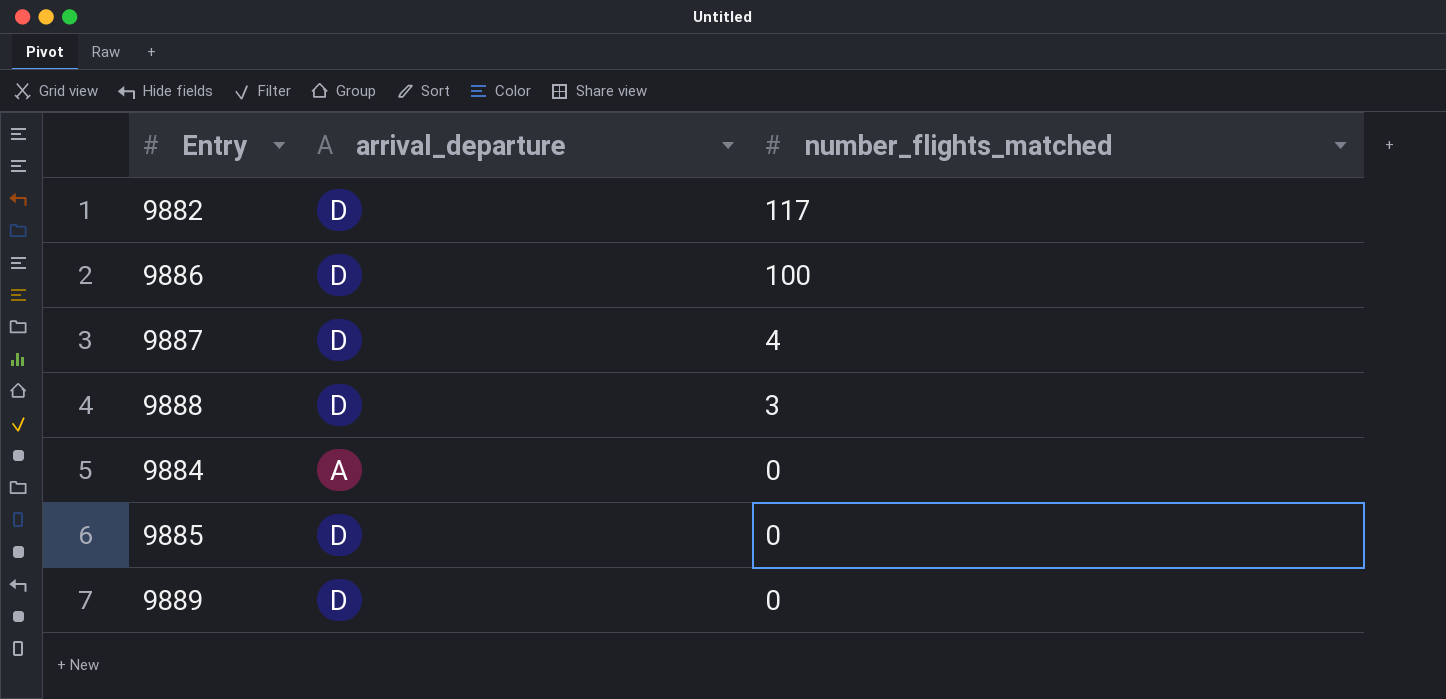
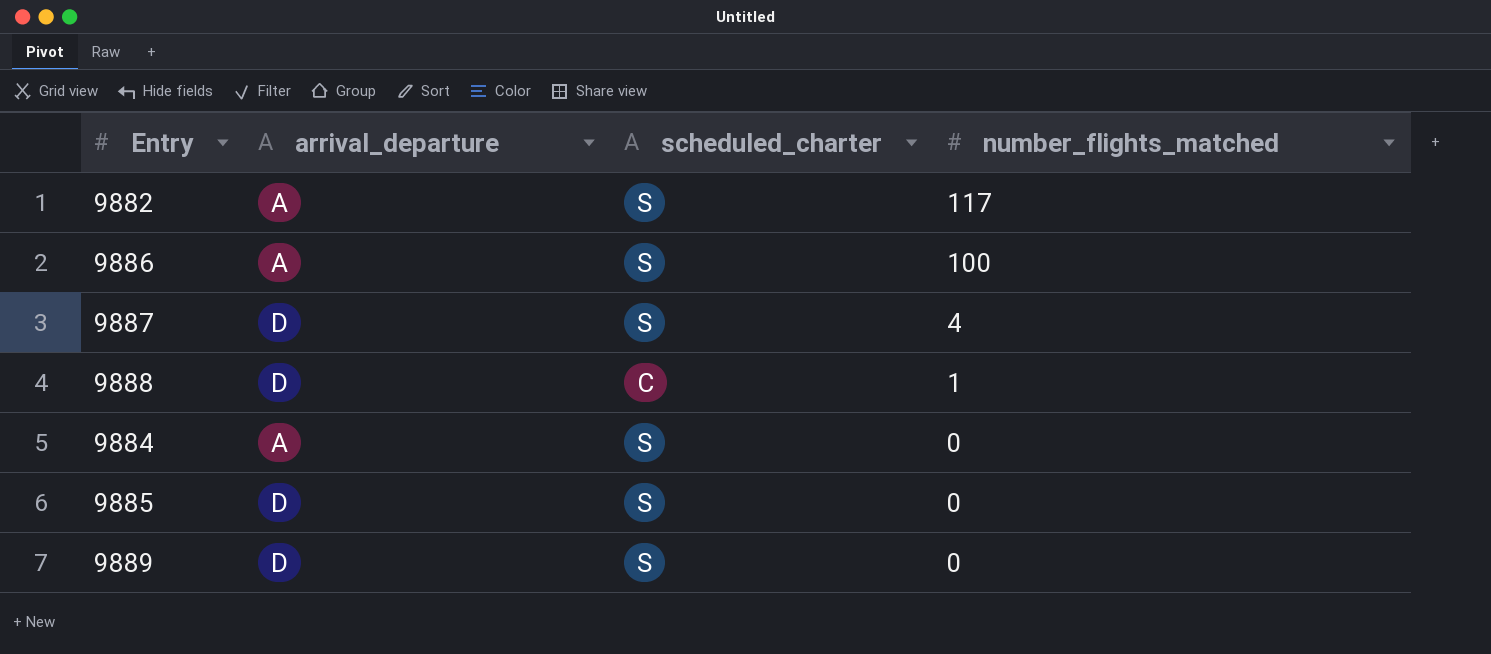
column scheduled_charter | position: none -> 3
9882 | arrival_departure: D -> A
9886 | arrival_departure: D -> A
9888 | number_flights_matched: 3 -> 1

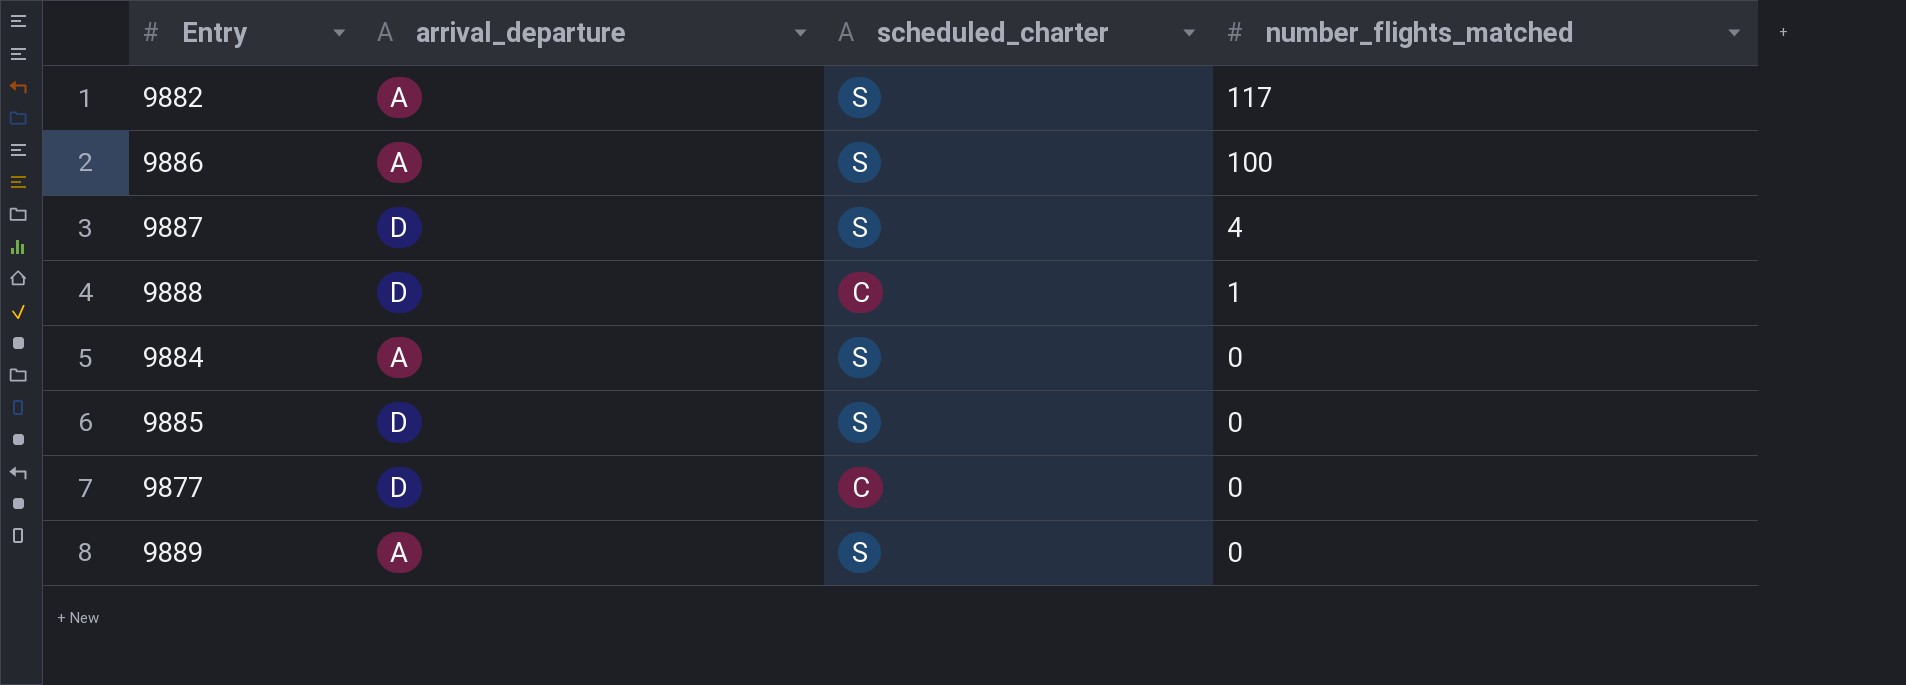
row 9877: none -> D | C | 0
9889 | arrival_departure: D -> A

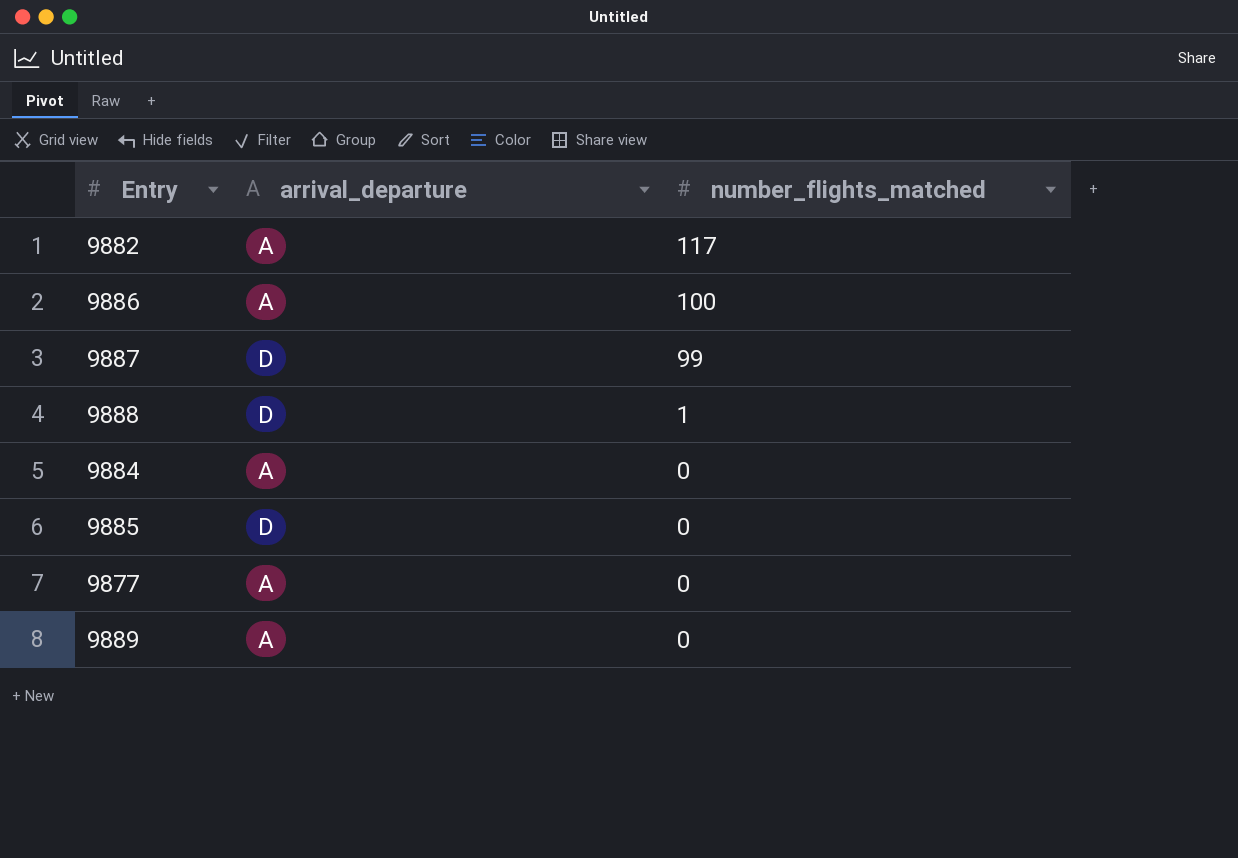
column scheduled_charter | position: 3 -> none
9887 | number_flights_matched: 4 -> 99
9877 | arrival_departure: D -> A

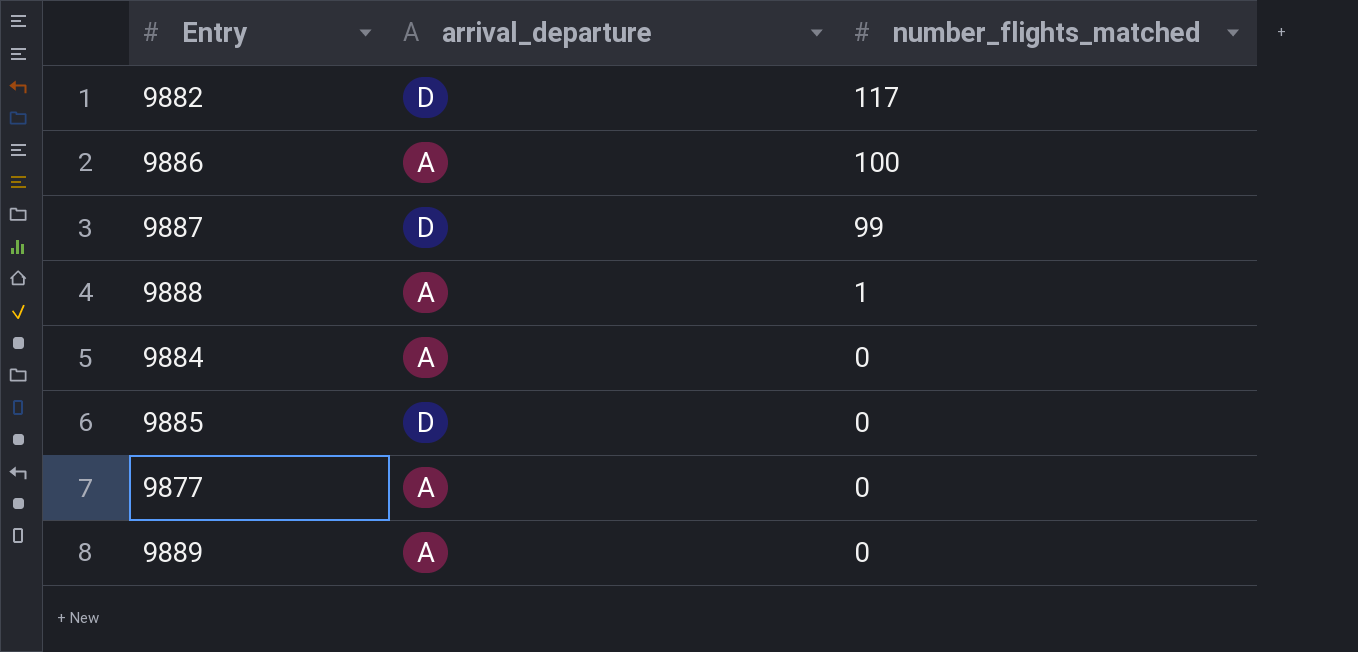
9882 | arrival_departure: A -> D
9888 | arrival_departure: D -> A

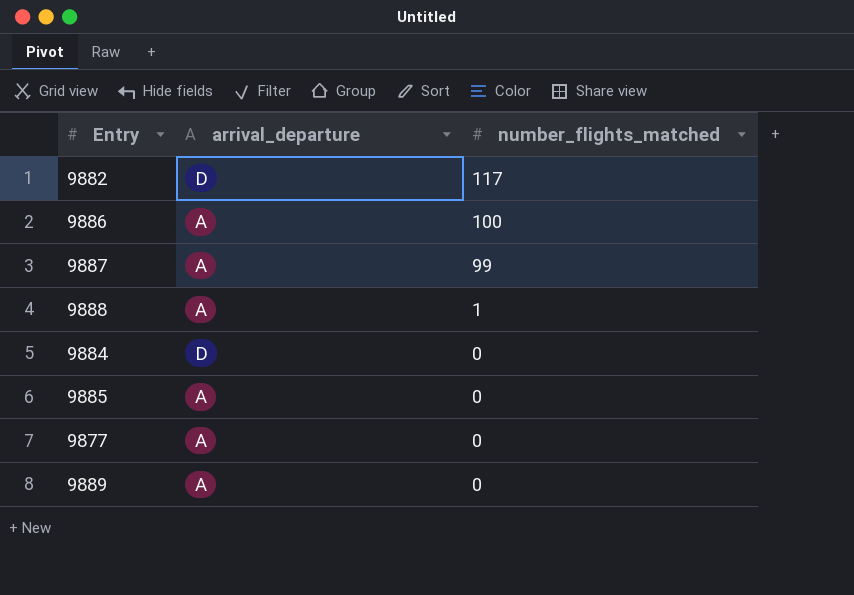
9887 | arrival_departure: D -> A
9884 | arrival_departure: A -> D
9885 | arrival_departure: D -> A

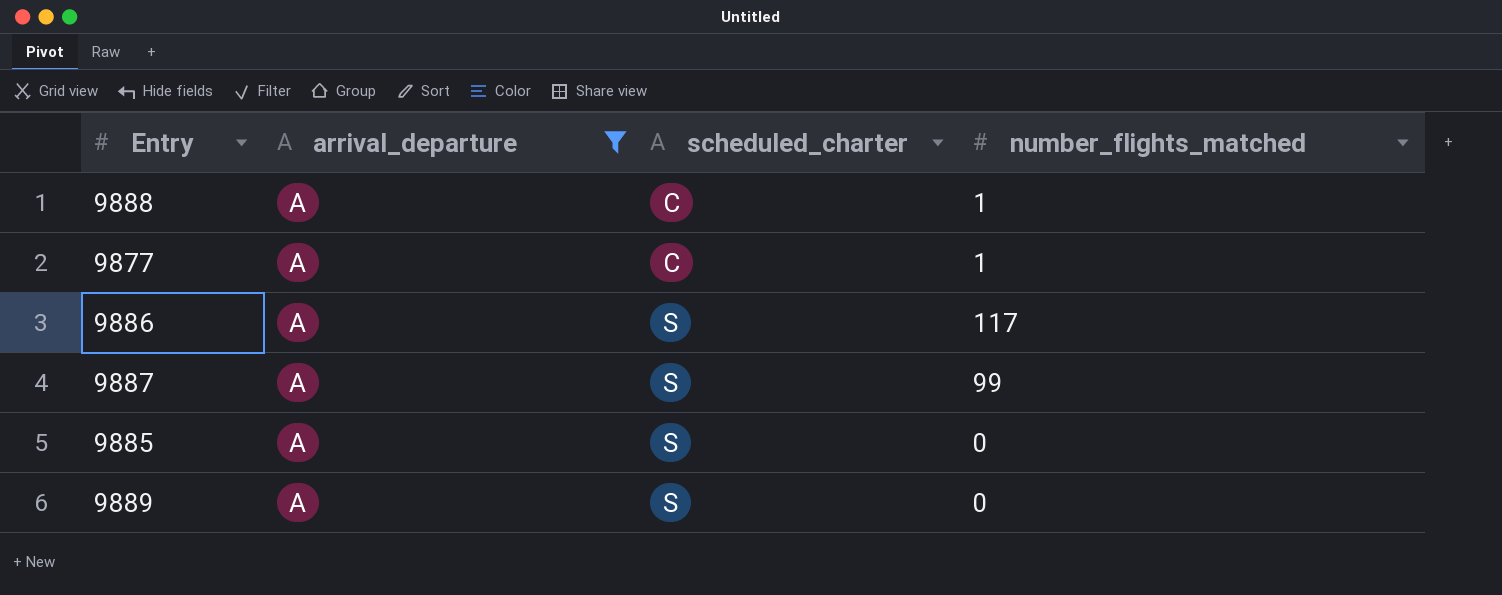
filter: none -> arrival_departure = A
row order: number_flights_matched descending -> scheduled_charter ascending
column scheduled_charter | position: none -> 3
9877 | number_flights_matched: 0 -> 1
9886 | number_flights_matched: 100 -> 117

